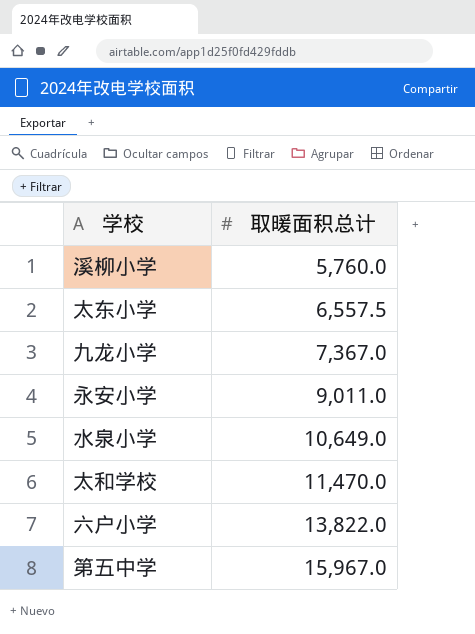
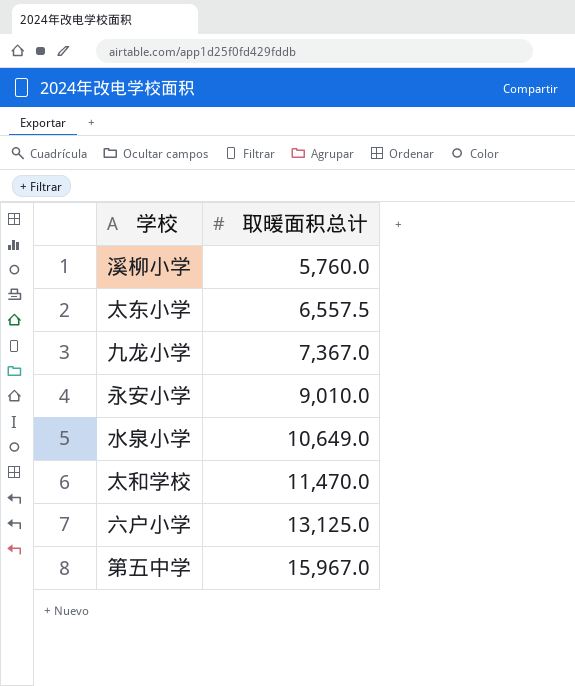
永安小学 | 取暖面积总计: 9,011.0 -> 9,010.0
六户小学 | 取暖面积总计: 13,822.0 -> 13,125.0

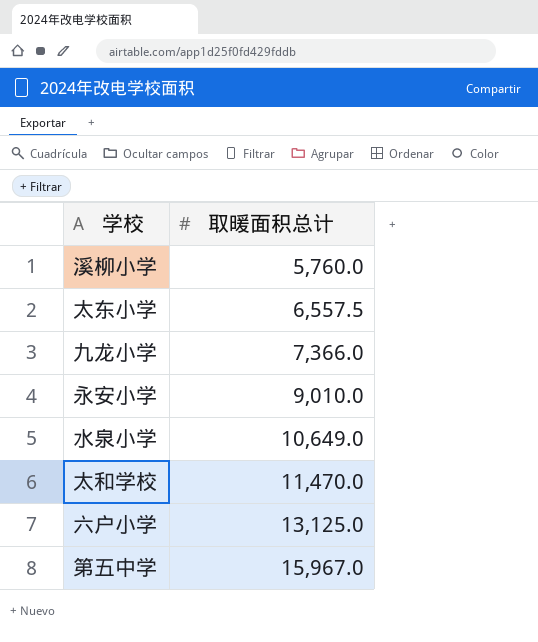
九龙小学 | 取暖面积总计: 7,367.0 -> 7,366.0

